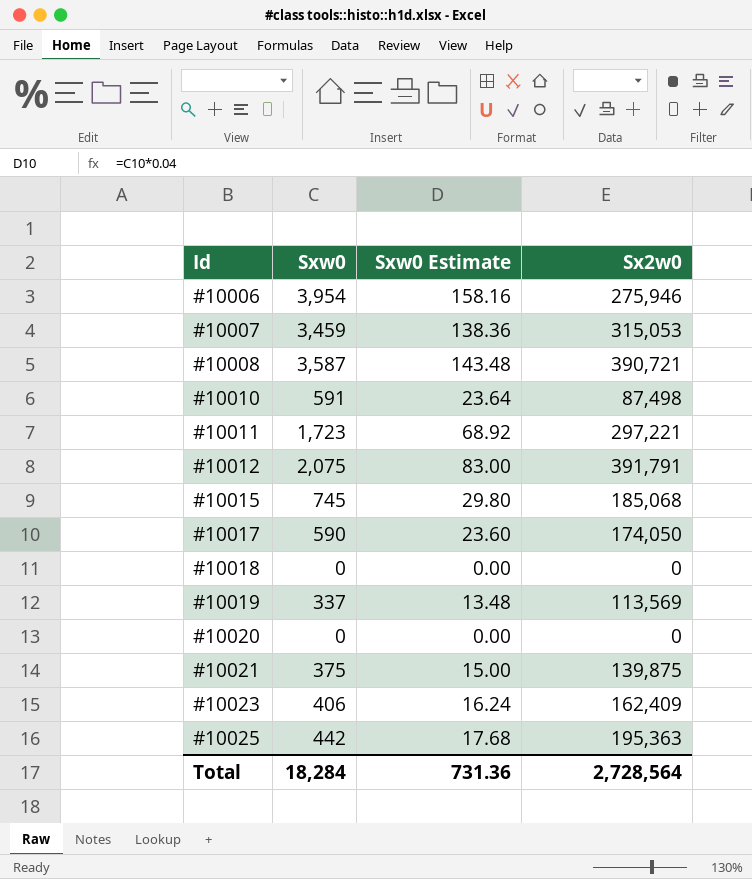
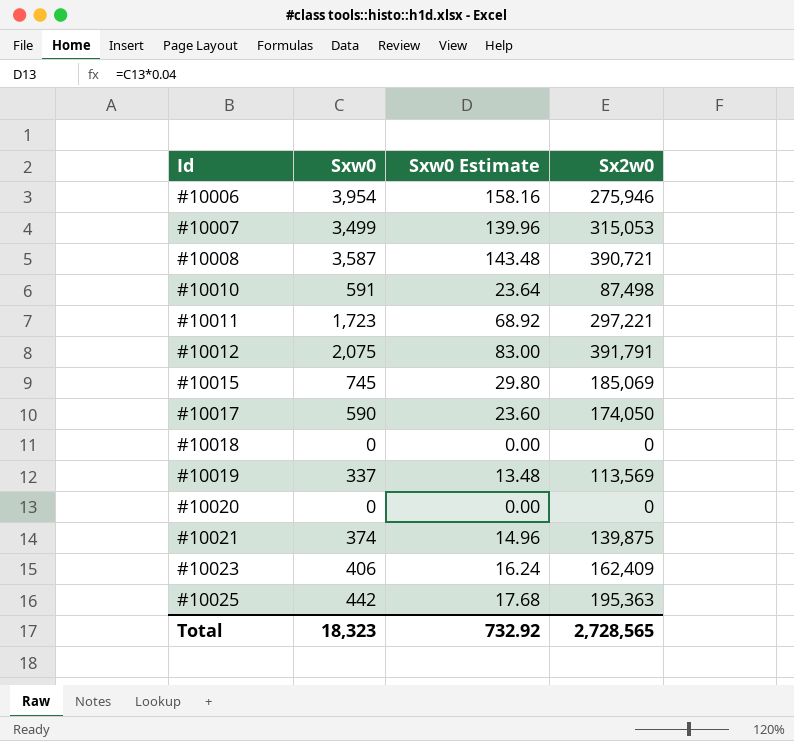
#10007 | Sxw0: 3,459 -> 3,499
#10007 | Sxw0 Estimate: 138.36 -> 139.96
#10015 | Sx2w0: 185,068 -> 185,069
#10021 | Sxw0: 375 -> 374
#10021 | Sxw0 Estimate: 15.00 -> 14.96
Total | Sxw0: 18,284 -> 18,323
Total | Sxw0 Estimate: 731.36 -> 732.92
Total | Sx2w0: 2,728,564 -> 2,728,565

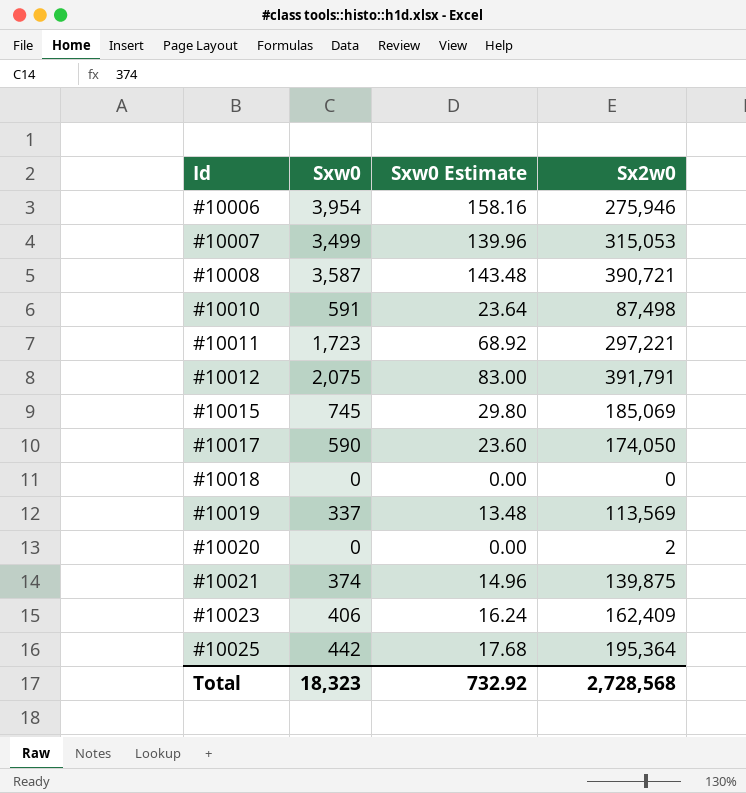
#10020 | Sx2w0: 0 -> 2
#10025 | Sx2w0: 195,363 -> 195,364
Total | Sx2w0: 2,728,565 -> 2,728,568

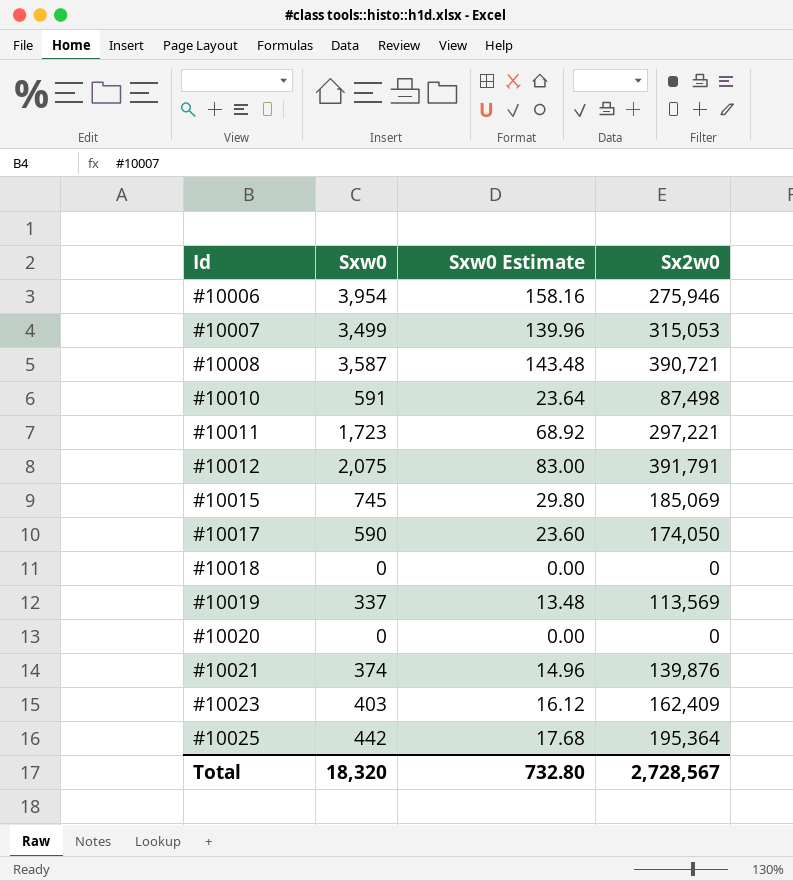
#10020 | Sx2w0: 2 -> 0
#10021 | Sx2w0: 139,875 -> 139,876
#10023 | Sxw0: 406 -> 403
#10023 | Sxw0 Estimate: 16.24 -> 16.12
Total | Sxw0: 18,323 -> 18,320
Total | Sxw0 Estimate: 732.92 -> 732.80
Total | Sx2w0: 2,728,568 -> 2,728,567

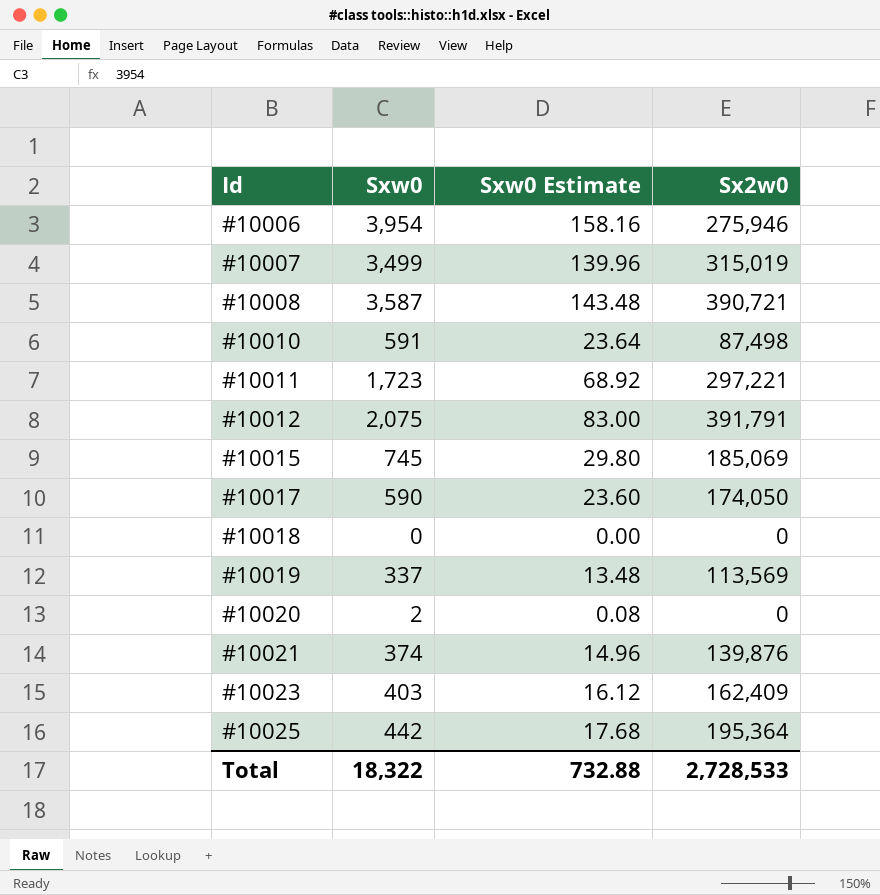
#10007 | Sx2w0: 315,053 -> 315,019
#10020 | Sxw0: 0 -> 2
#10020 | Sxw0 Estimate: 0.00 -> 0.08
Total | Sxw0: 18,320 -> 18,322
Total | Sxw0 Estimate: 732.80 -> 732.88
Total | Sx2w0: 2,728,567 -> 2,728,533

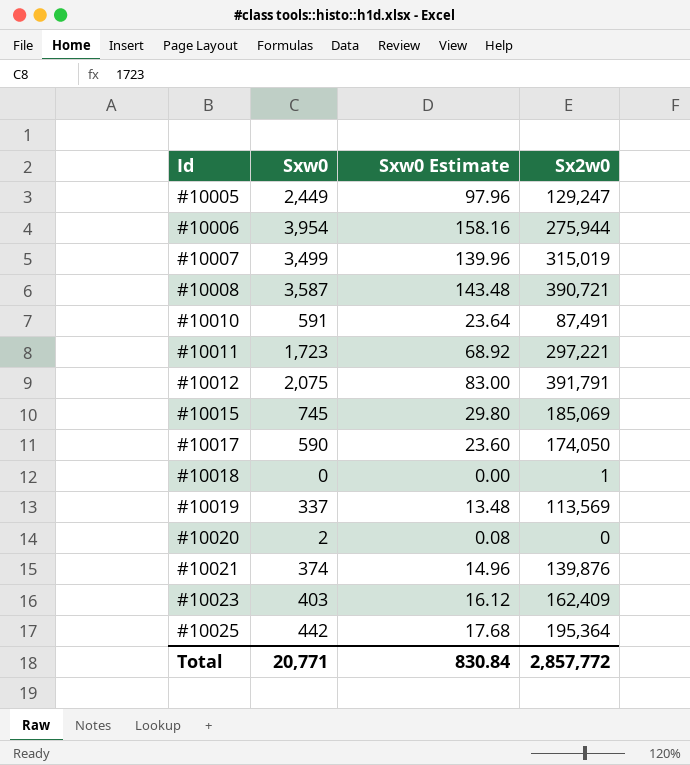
row #10005: none -> 2,449 | 97.96 | 129,247
#10006 | Sx2w0: 275,946 -> 275,944
#10010 | Sx2w0: 87,498 -> 87,491
#10018 | Sx2w0: 0 -> 1
Total | Sxw0: 18,322 -> 20,771
Total | Sxw0 Estimate: 732.88 -> 830.84
Total | Sx2w0: 2,728,533 -> 2,857,772

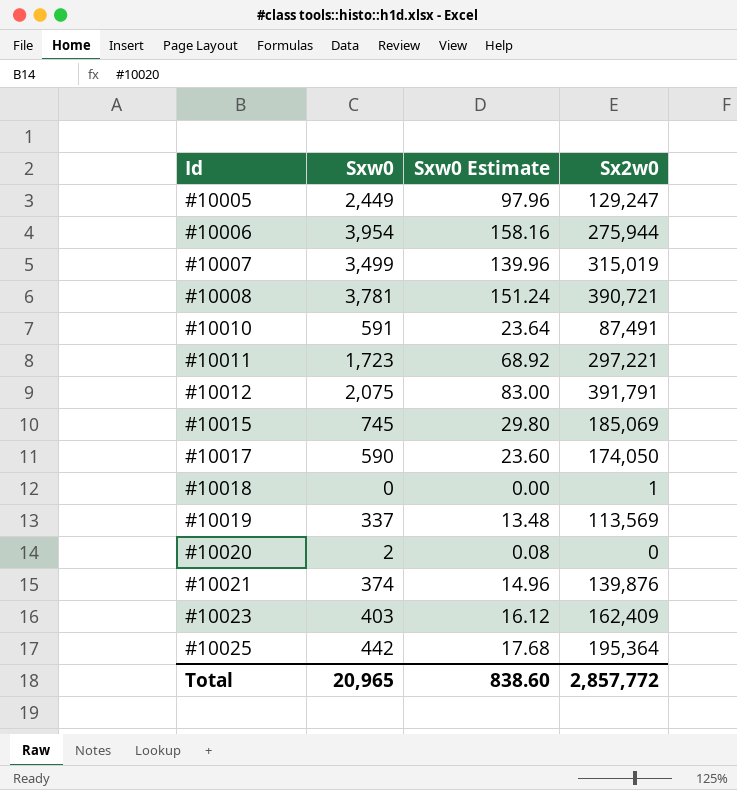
#10008 | Sxw0: 3,587 -> 3,781
#10008 | Sxw0 Estimate: 143.48 -> 151.24
Total | Sxw0: 20,771 -> 20,965
Total | Sxw0 Estimate: 830.84 -> 838.60

